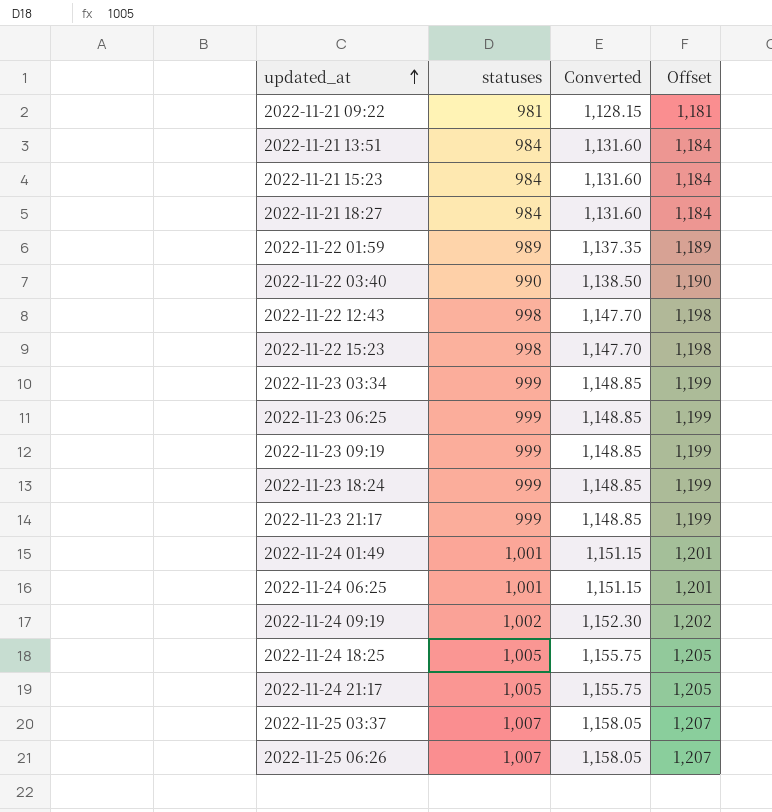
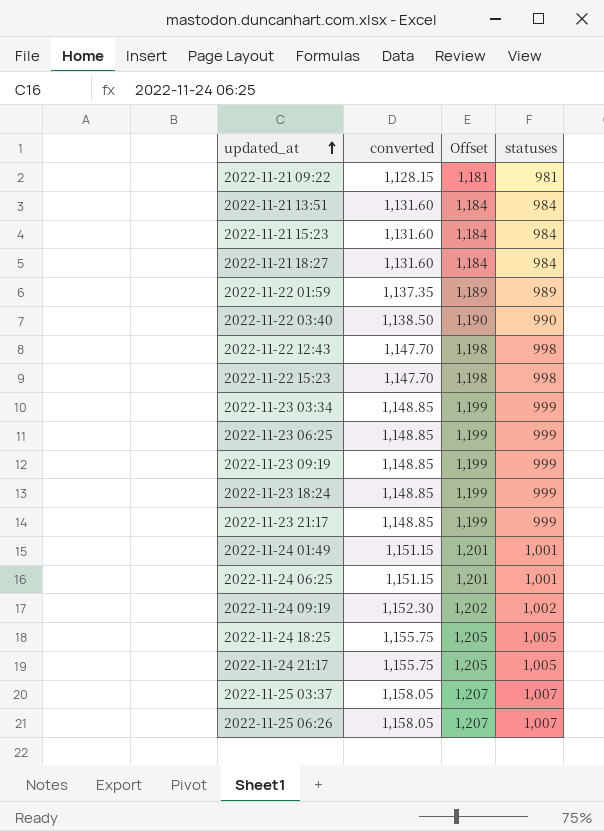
column name: Converted -> converted
column statuses | position: 2 -> 4

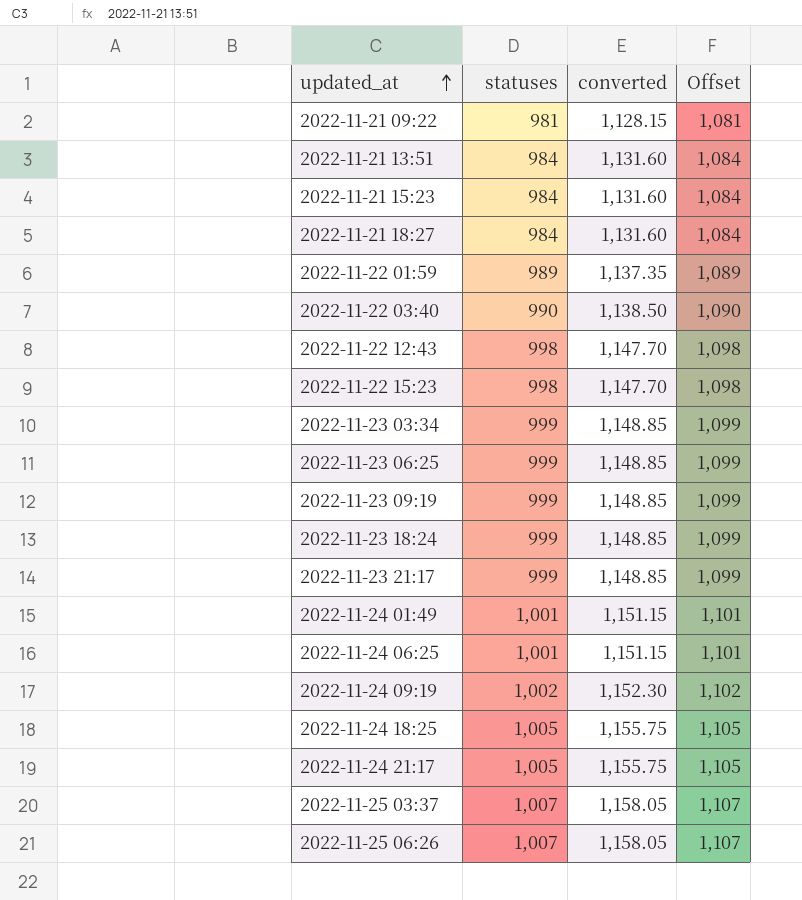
column statuses | position: 4 -> 2
column Offset | formula: [statuses] + 200 -> [statuses] + 100

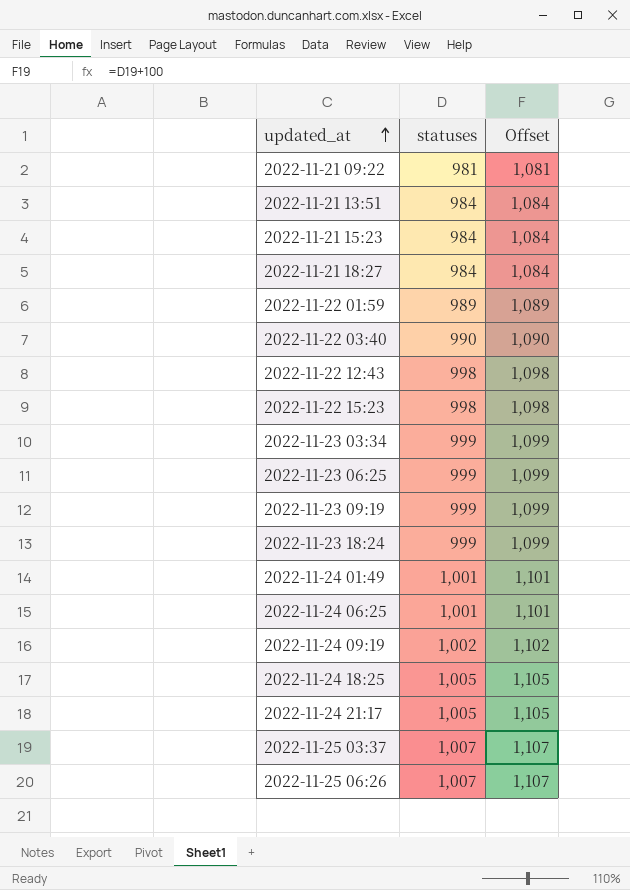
column converted | formula: [statuses] * 1.15 -> none
row 2022-11-23 21:17: 999 | 1,148.85 | 1,099 -> none

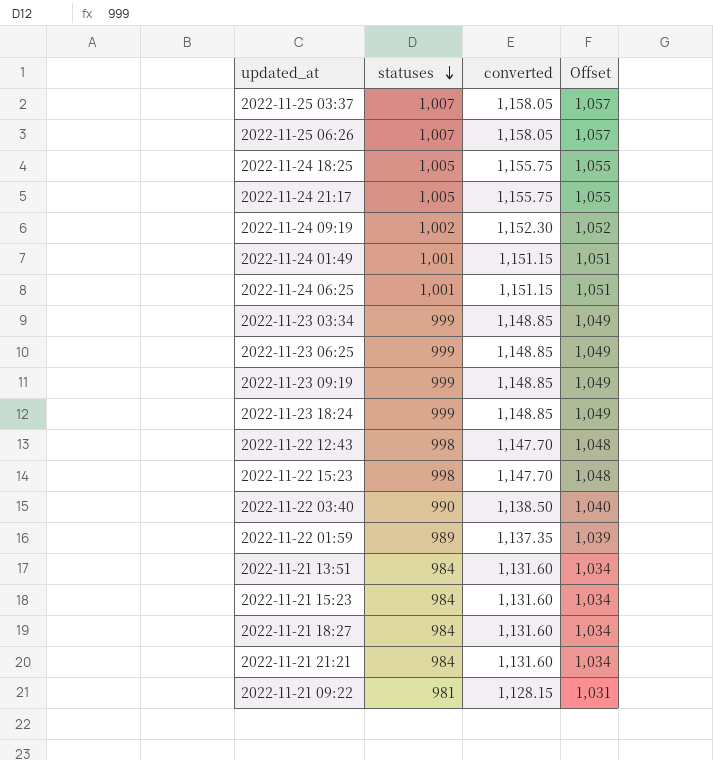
row order: updated_at ascending -> statuses descending
column converted | formula: none -> [statuses] * 1.15
column Offset | formula: [statuses] + 100 -> [statuses] + 50
row 2022-11-21 21:21: none -> 984 | 1,131.60 | 1,034

